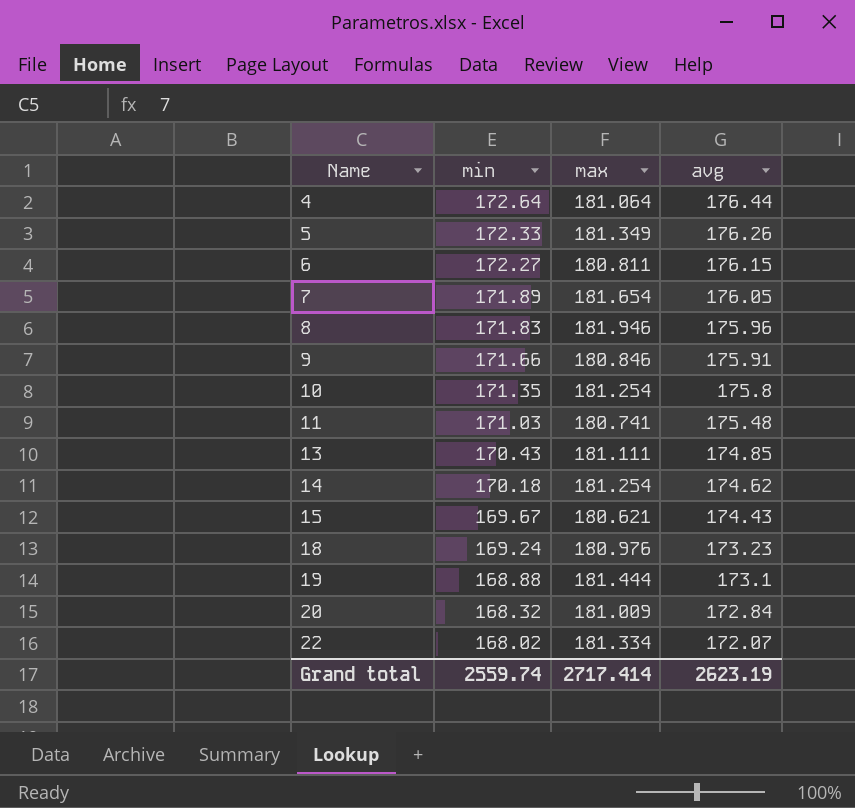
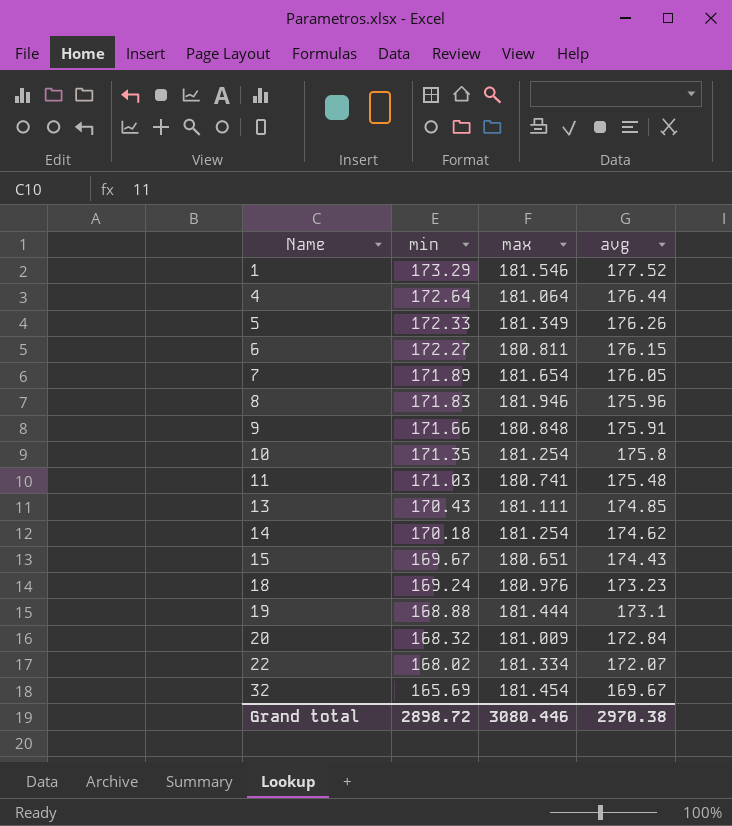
row 1: none -> 173.29 | 181.546 | 177.52
9 | max: 180.846 -> 180.848
15 | max: 180.621 -> 180.651
row 32: none -> 165.69 | 181.454 | 169.67
Grand total | min: 2559.74 -> 2898.72
Grand total | max: 2717.414 -> 3080.446
Grand total | avg: 2623.19 -> 2970.38

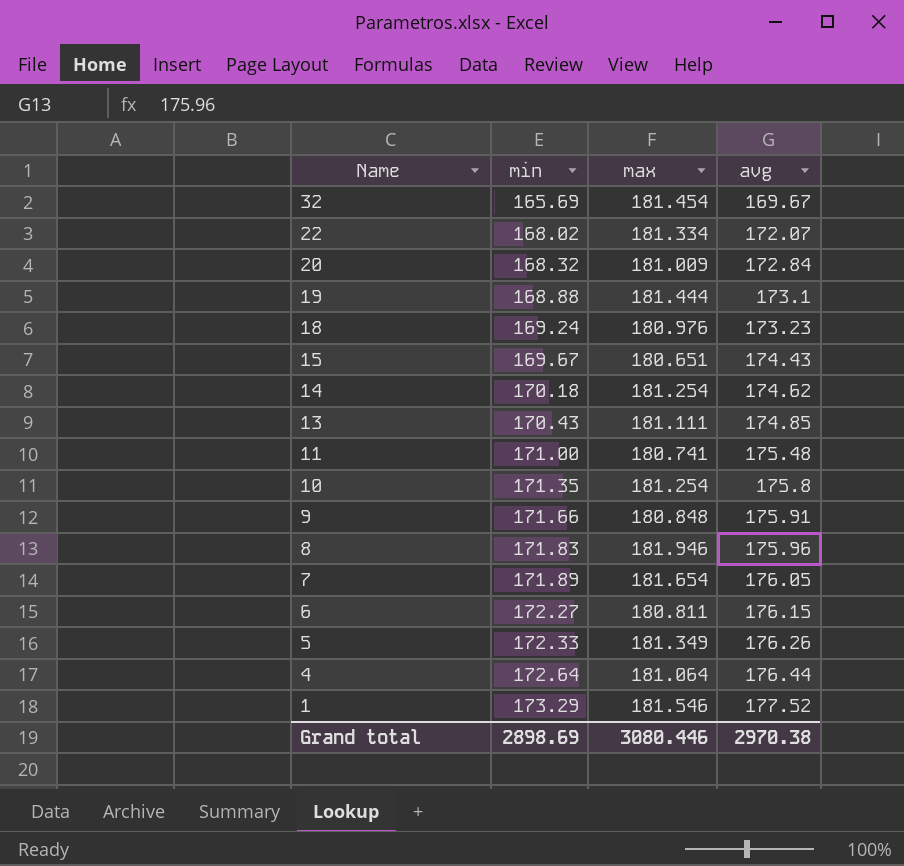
row order: Name ascending -> Name descending
11 | min: 171.03 -> 171.00
Grand total | min: 2898.72 -> 2898.69

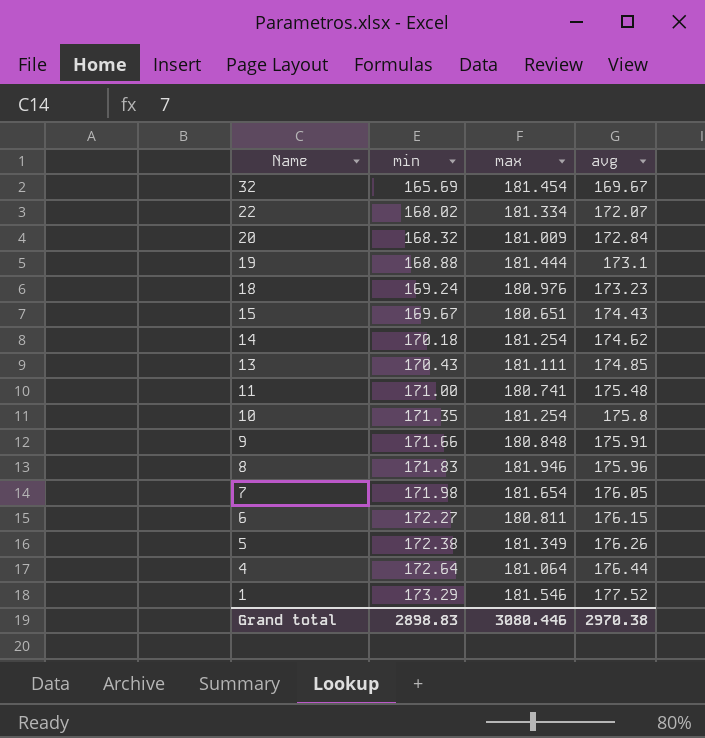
7 | min: 171.89 -> 171.98
5 | min: 172.33 -> 172.38
Grand total | min: 2898.69 -> 2898.83

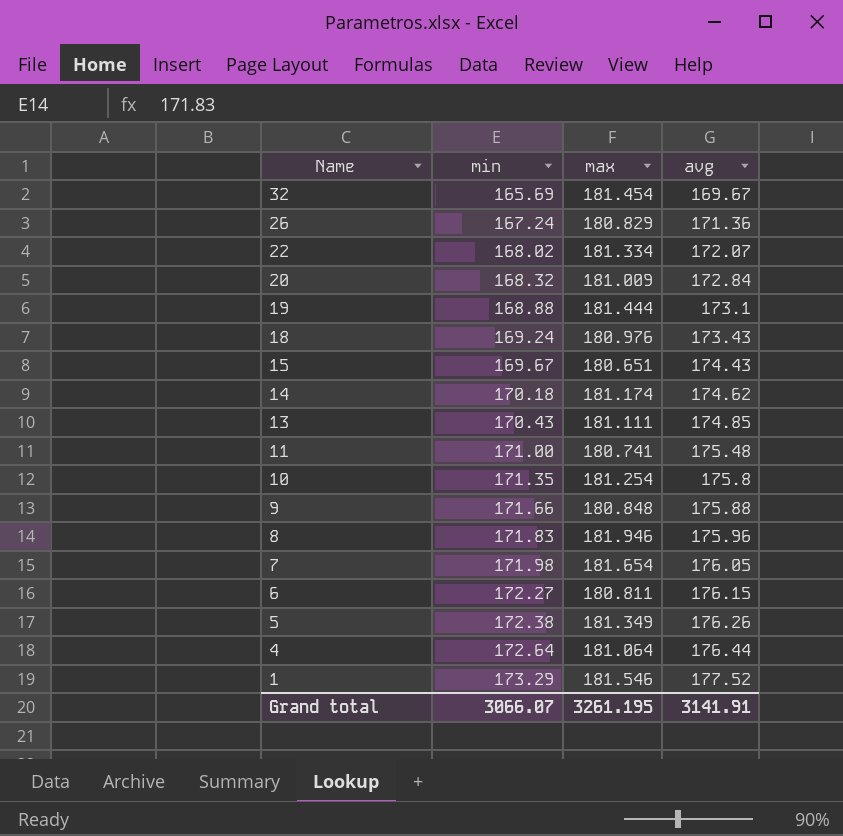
row 26: none -> 167.24 | 180.829 | 171.36
18 | avg: 173.23 -> 173.43
14 | max: 181.254 -> 181.174
9 | avg: 175.91 -> 175.88
Grand total | min: 2898.83 -> 3066.07
Grand total | max: 3080.446 -> 3261.195
Grand total | avg: 2970.38 -> 3141.91

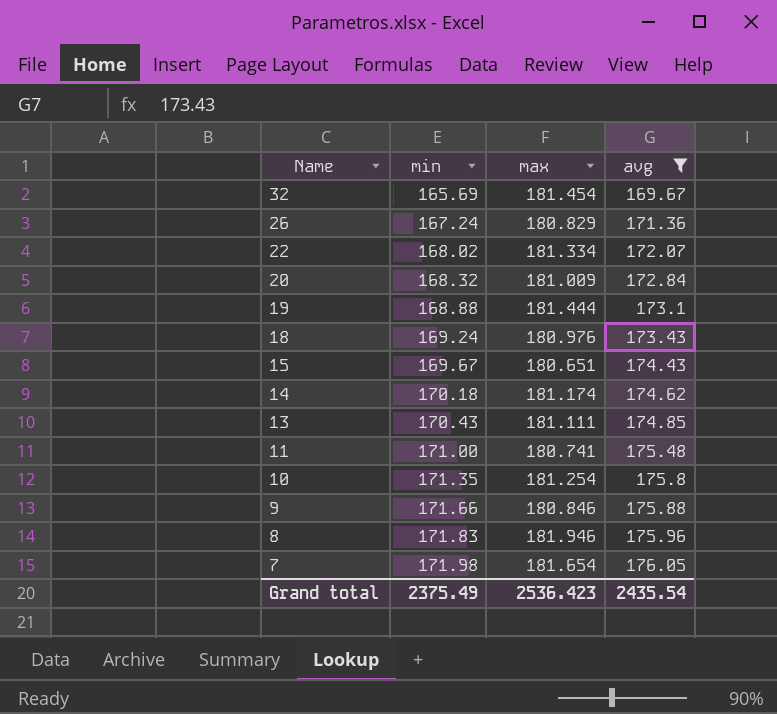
filter: none -> avg <= 176.05
9 | max: 180.848 -> 180.846
Grand total | min: 3066.07 -> 2375.49
Grand total | max: 3261.195 -> 2536.423
Grand total | avg: 3141.91 -> 2435.54

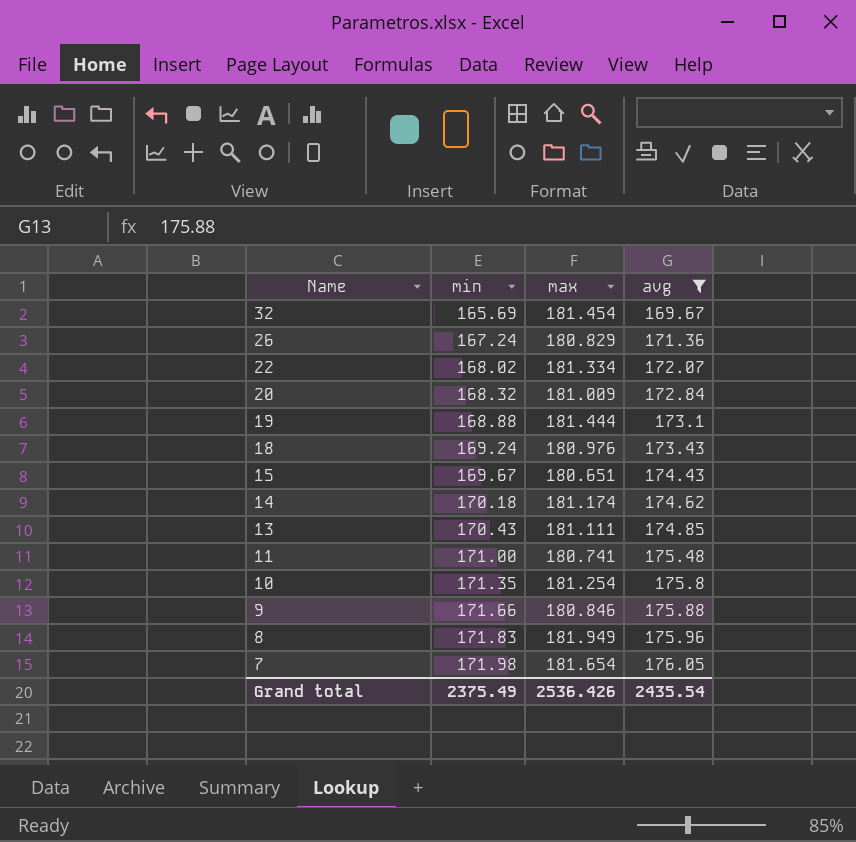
8 | max: 181.946 -> 181.949
Grand total | max: 2536.423 -> 2536.426

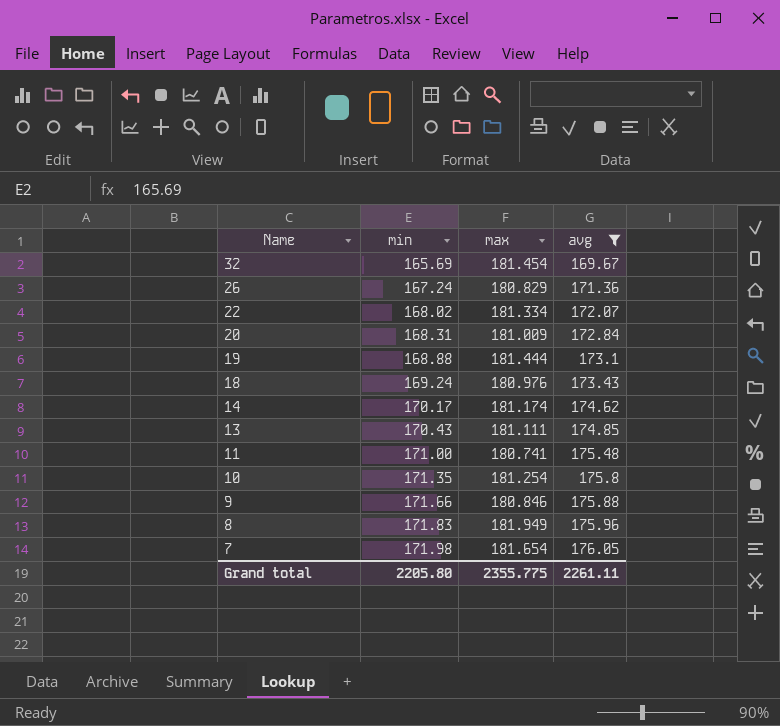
row 15: 169.67 | 180.651 | 174.43 -> none
20 | min: 168.32 -> 168.31
14 | min: 170.18 -> 170.17
Grand total | min: 2375.49 -> 2205.80
Grand total | max: 2536.426 -> 2355.775
Grand total | avg: 2435.54 -> 2261.11

